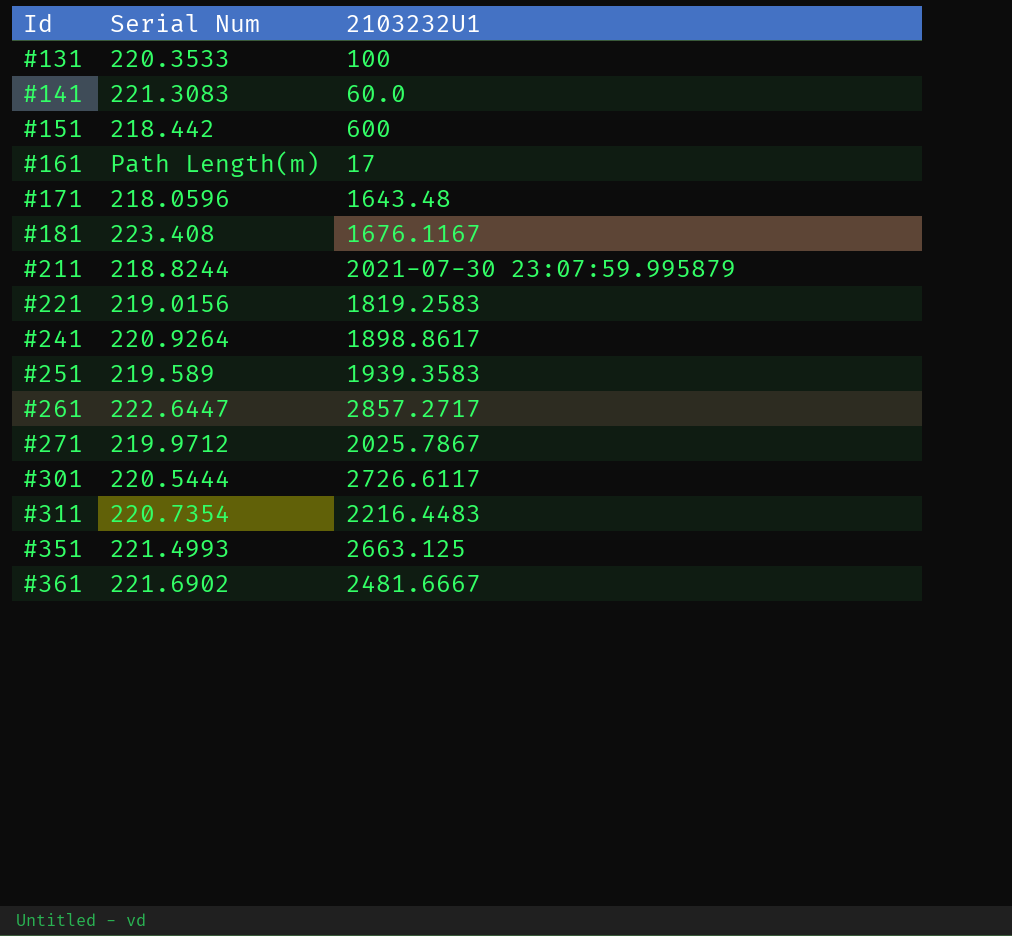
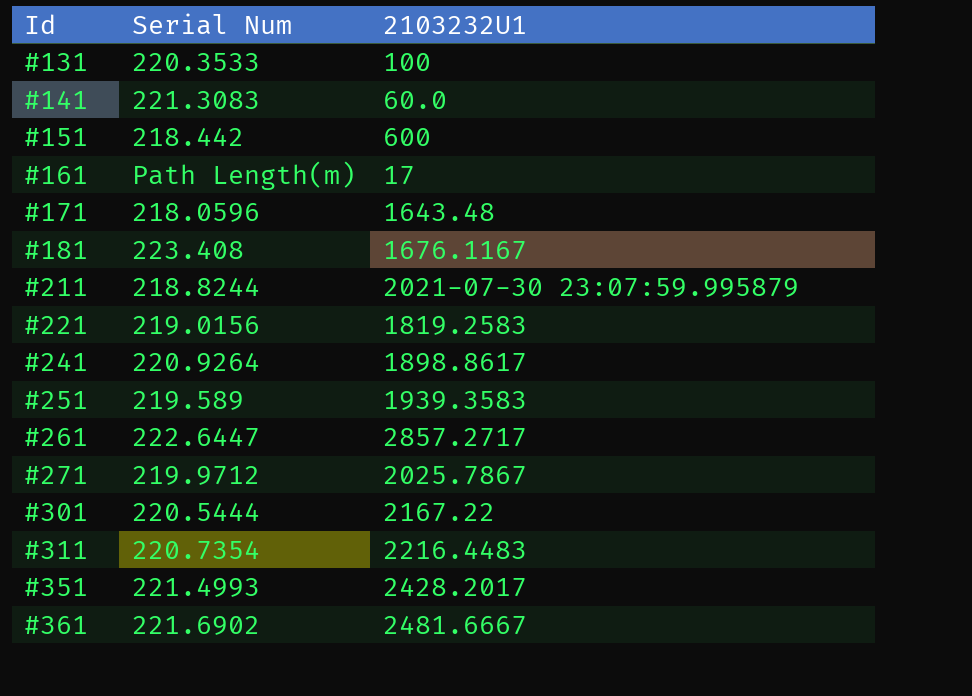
#301 | 2103232U1: 2726.6117 -> 2167.22
#351 | 2103232U1: 2663.125 -> 2428.2017

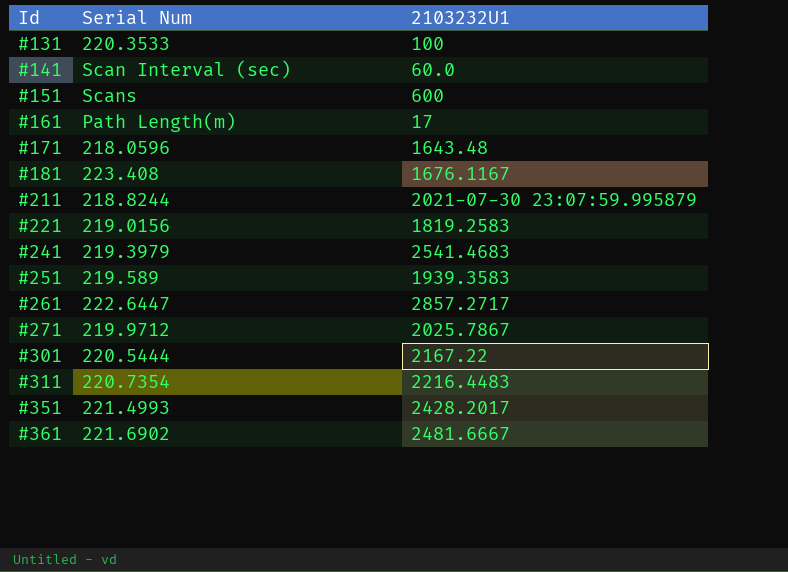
#141 | Serial Num: 221.3083 -> Scan Interval (sec)
#151 | Serial Num: 218.442 -> Scans
#241 | Serial Num: 220.9264 -> 219.3979
#241 | 2103232U1: 1898.8617 -> 2541.4683

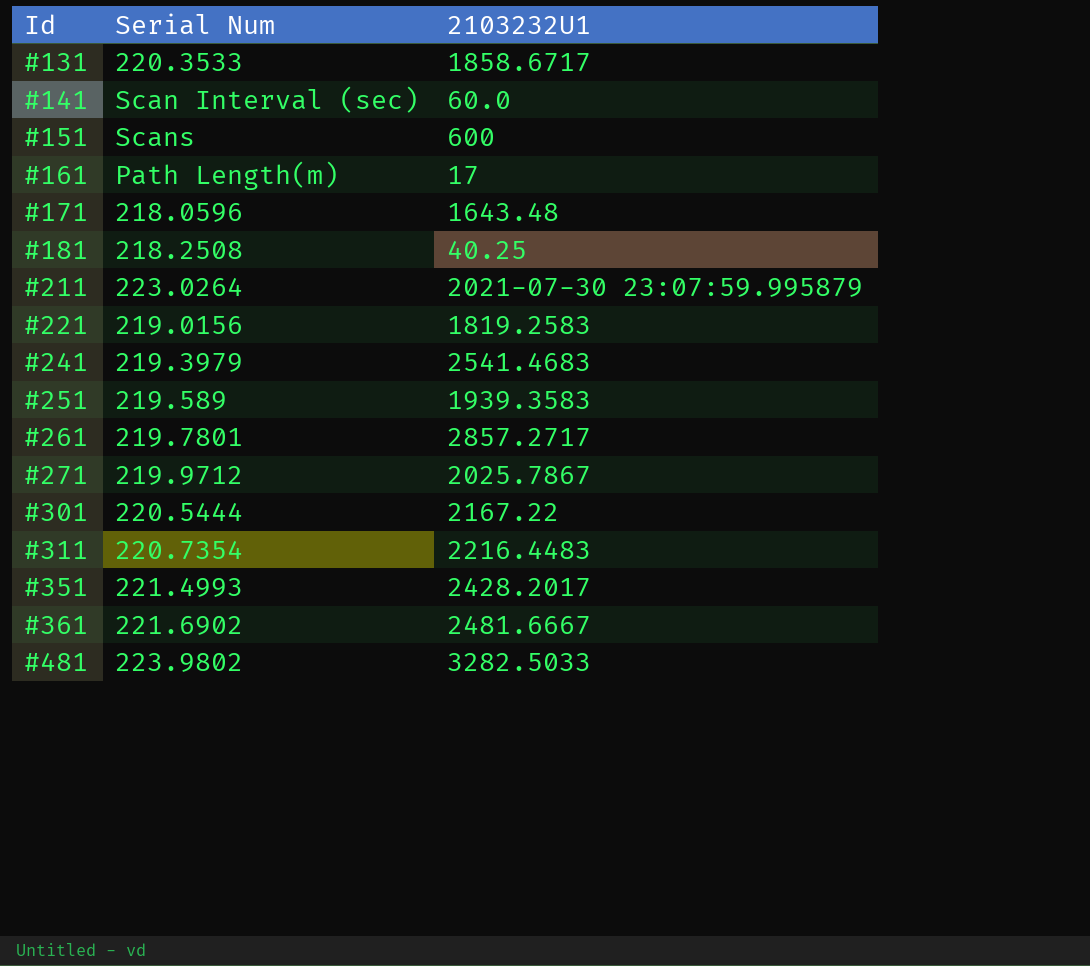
#131 | 2103232U1: 100 -> 1858.6717
#181 | Serial Num: 223.408 -> 218.2508
#181 | 2103232U1: 1676.1167 -> 40.25
#211 | Serial Num: 218.8244 -> 223.0264
#261 | Serial Num: 222.6447 -> 219.7801
row #481: none -> 223.9802 | 3282.5033

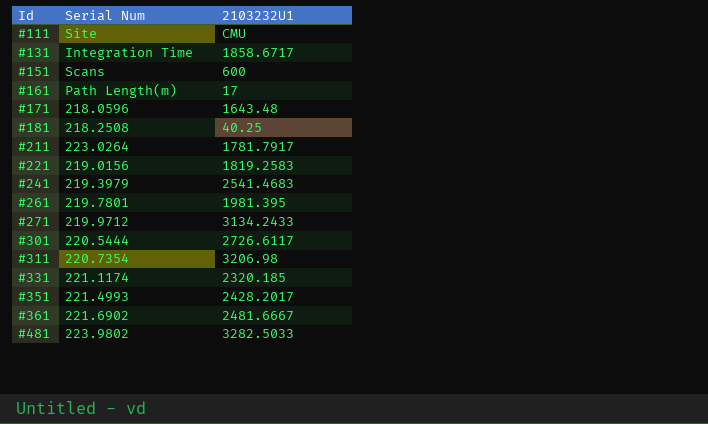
row #141: Scan Interval (sec) | 60.0 -> none
row #251: 219.589 | 1939.3583 -> none
row #111: none -> Site | CMU
#131 | Serial Num: 220.3533 -> Integration Time
#211 | 2103232U1: 2021-07-30 23:07:59.995879 -> 1781.7917
#261 | 2103232U1: 2857.2717 -> 1981.395
#271 | 2103232U1: 2025.7867 -> 3134.2433
#301 | 2103232U1: 2167.22 -> 2726.6117
#311 | 2103232U1: 2216.4483 -> 3206.98
row #331: none -> 221.1174 | 2320.185

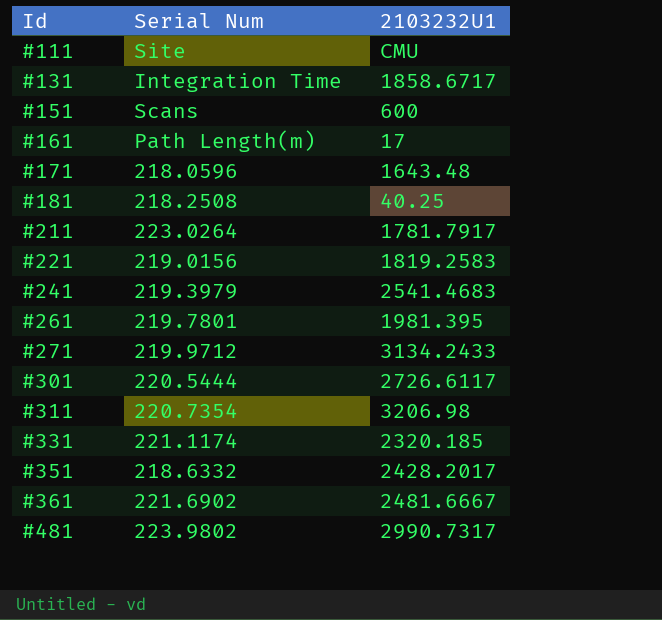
#351 | Serial Num: 221.4993 -> 218.6332
#481 | 2103232U1: 3282.5033 -> 2990.7317

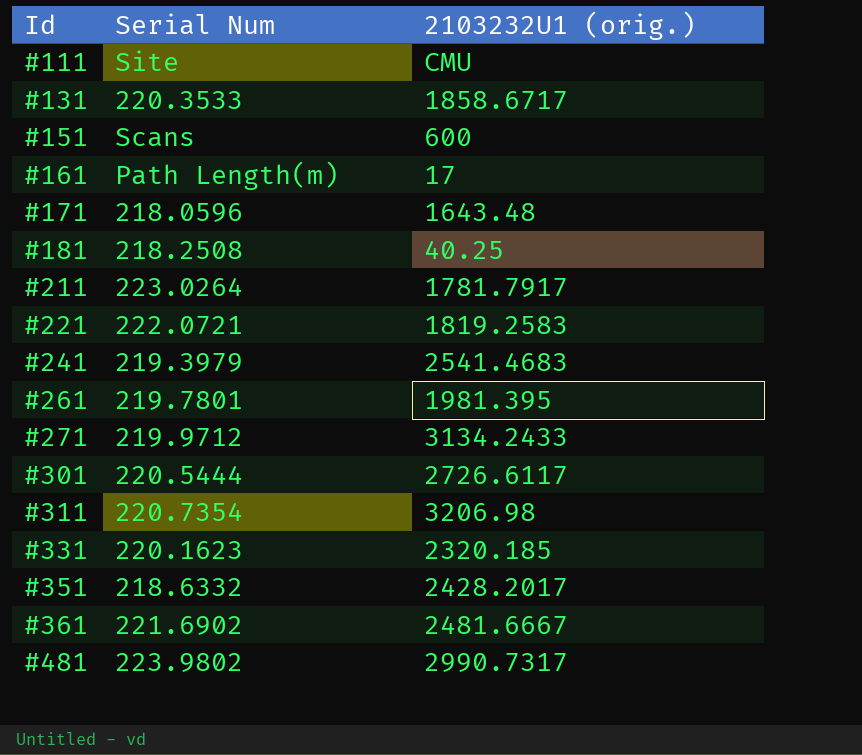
column name: 2103232U1 -> 2103232U1 (orig.)
#131 | Serial Num: Integration Time -> 220.3533
#221 | Serial Num: 219.0156 -> 222.0721
#331 | Serial Num: 221.1174 -> 220.1623

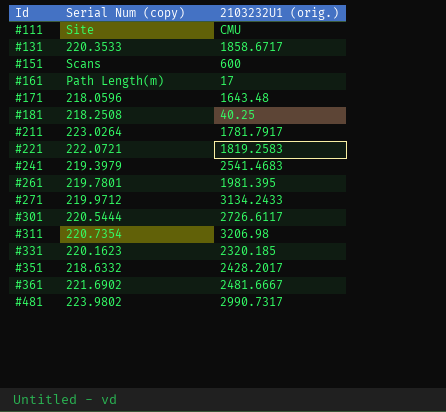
column name: Serial Num -> Serial Num (copy)

